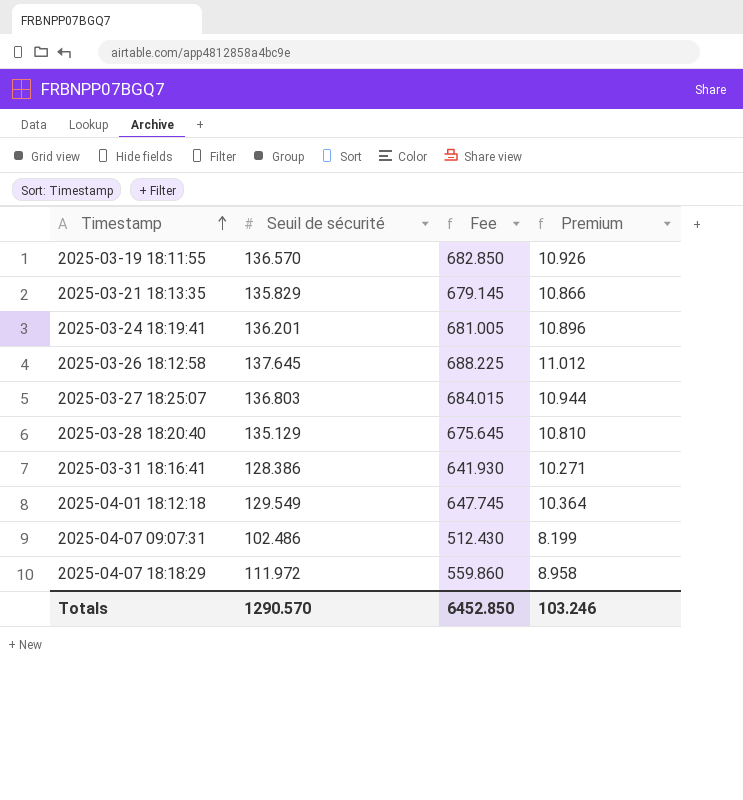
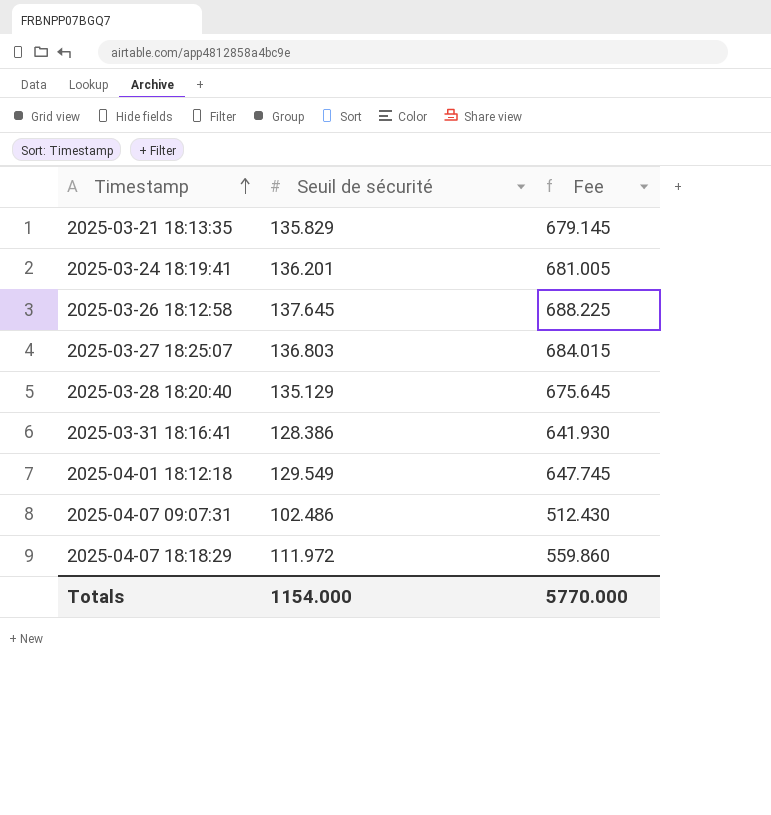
column Premium | formula: [Seuil de sécurité] * 0.08 -> none
row 2025-03-19 18:11:55: 136.570 | 682.850 | 10.926 -> none
Totals | Seuil de sécurité: 1290.570 -> 1154.000
Totals | Fee: 6452.850 -> 5770.000

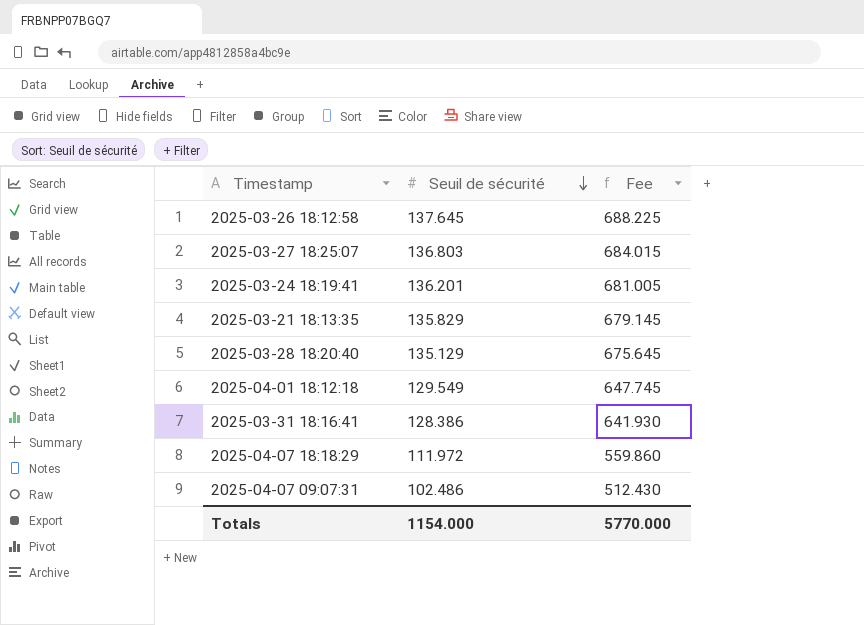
row order: Timestamp ascending -> Seuil de sécurité descending

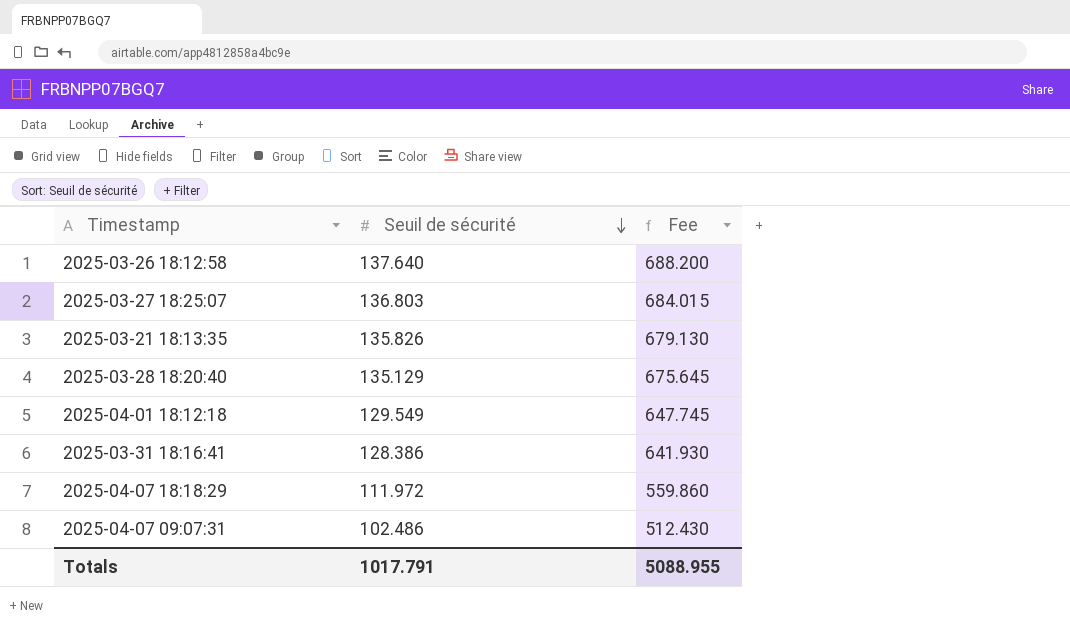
row 2025-03-24 18:19:41: 136.201 | 681.005 -> none
2025-03-26 18:12:58 | Seuil de sécurité: 137.645 -> 137.640
2025-03-26 18:12:58 | Fee: 688.225 -> 688.200
2025-03-21 18:13:35 | Seuil de sécurité: 135.829 -> 135.826
2025-03-21 18:13:35 | Fee: 679.145 -> 679.130
Totals | Seuil de sécurité: 1154.000 -> 1017.791
Totals | Fee: 5770.000 -> 5088.955

